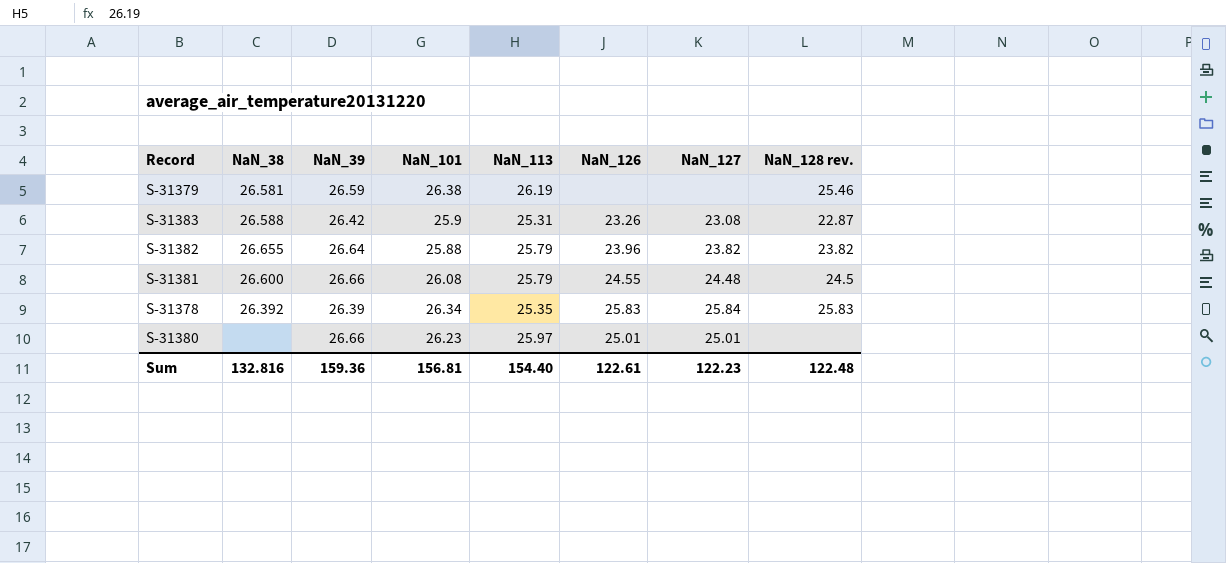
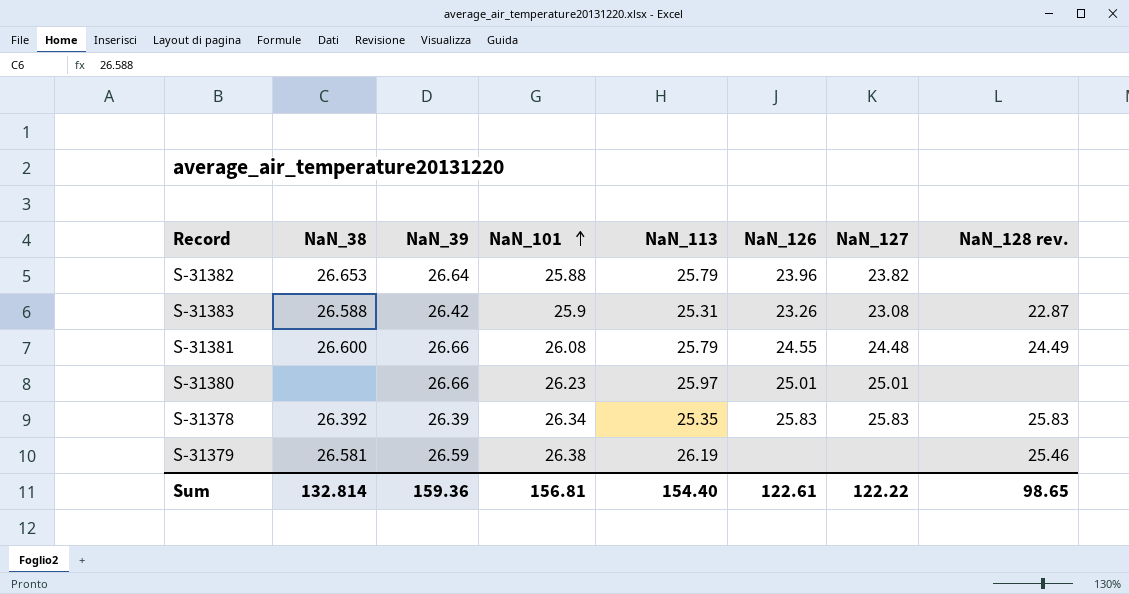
row order: none -> NaN_101 ascending
S-31382 | NaN_38: 26.655 -> 26.653
S-31382 | NaN_128 rev.: 23.82 -> none
S-31381 | NaN_128 rev.: 24.5 -> 24.49
S-31378 | NaN_127: 25.84 -> 25.83
Sum | NaN_38: 132.816 -> 132.814
Sum | NaN_127: 122.23 -> 122.22
Sum | NaN_128 rev.: 122.48 -> 98.65

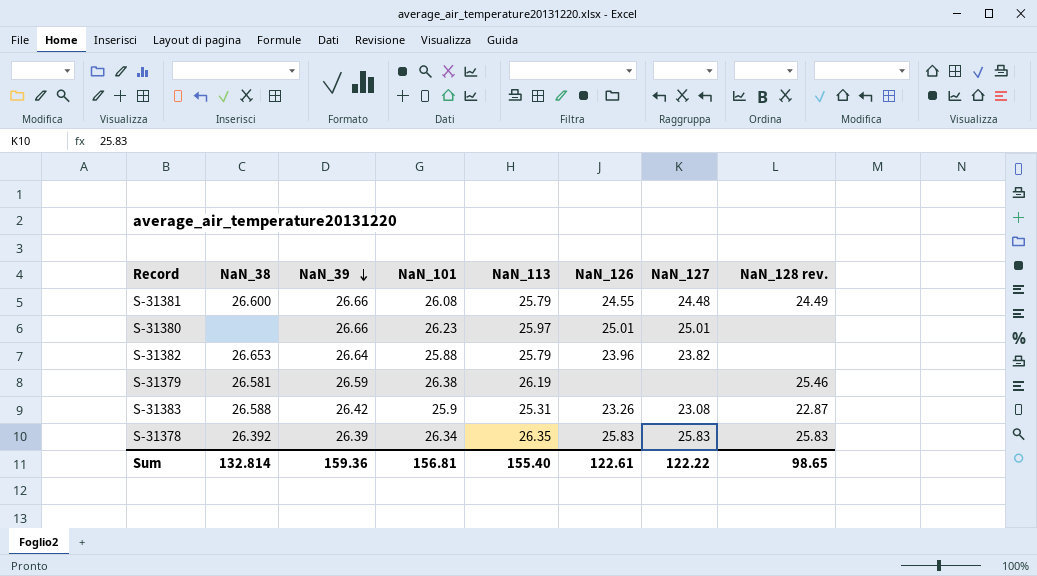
row order: NaN_101 ascending -> NaN_39 descending
S-31378 | NaN_113: 25.35 -> 26.35
Sum | NaN_113: 154.40 -> 155.40

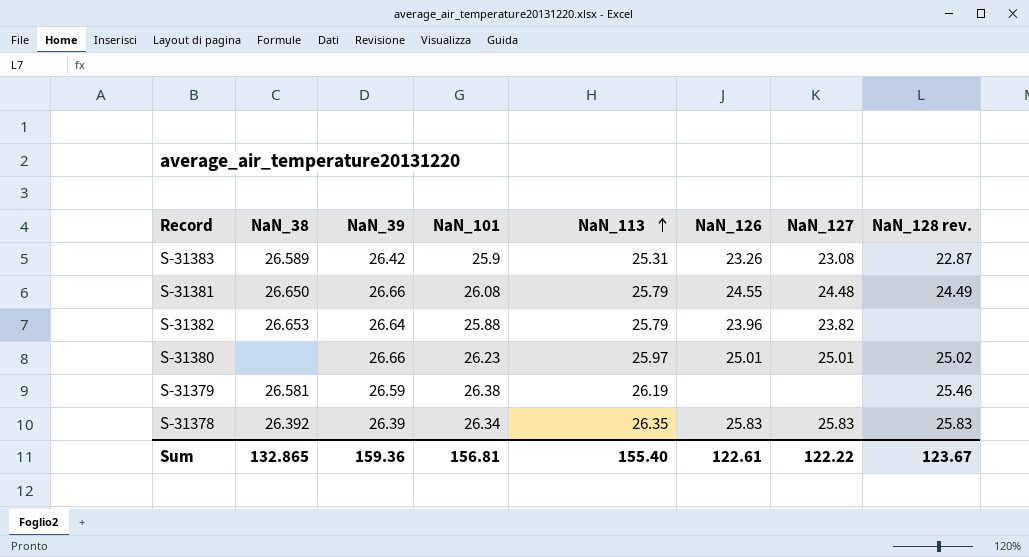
row order: NaN_39 descending -> NaN_113 ascending
S-31383 | NaN_38: 26.588 -> 26.589
S-31381 | NaN_38: 26.600 -> 26.650
S-31380 | NaN_128 rev.: none -> 25.02
Sum | NaN_38: 132.814 -> 132.865
Sum | NaN_128 rev.: 98.65 -> 123.67

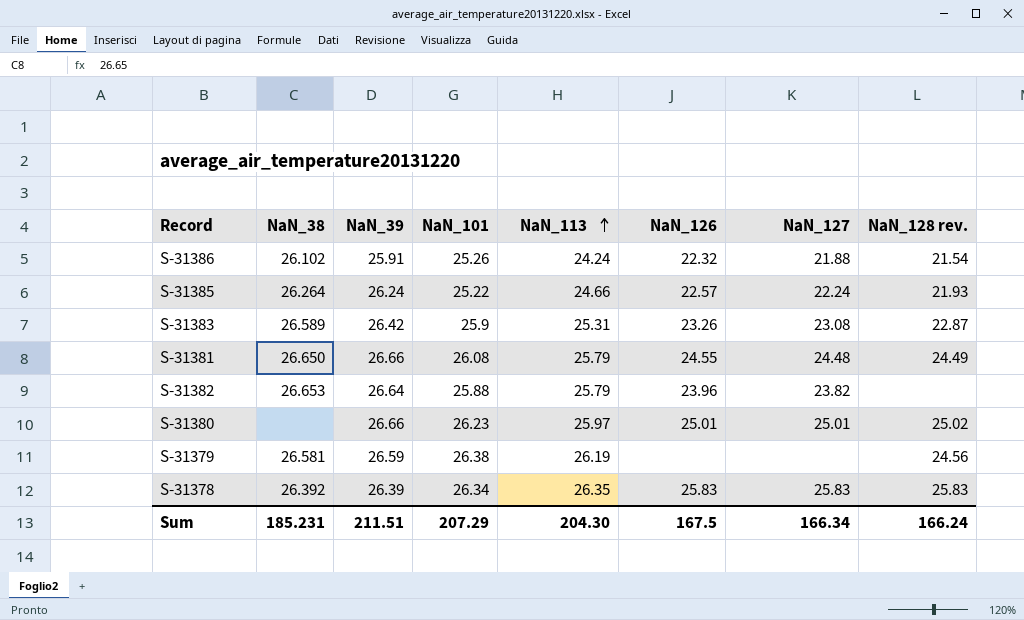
row S-31386: none -> 26.102 | 25.91 | 25.26 | 24.24 | 22.32 | 21.88 | 21.54
row S-31385: none -> 26.264 | 26.24 | 25.22 | 24.66 | 22.57 | 22.24 | 21.93
S-31379 | NaN_128 rev.: 25.46 -> 24.56
Sum | NaN_38: 132.865 -> 185.231
Sum | NaN_39: 159.36 -> 211.51
Sum | NaN_101: 156.81 -> 207.29
Sum | NaN_113: 155.40 -> 204.30
Sum | NaN_126: 122.61 -> 167.5
Sum | NaN_127: 122.22 -> 166.34
Sum | NaN_128 rev.: 123.67 -> 166.24

